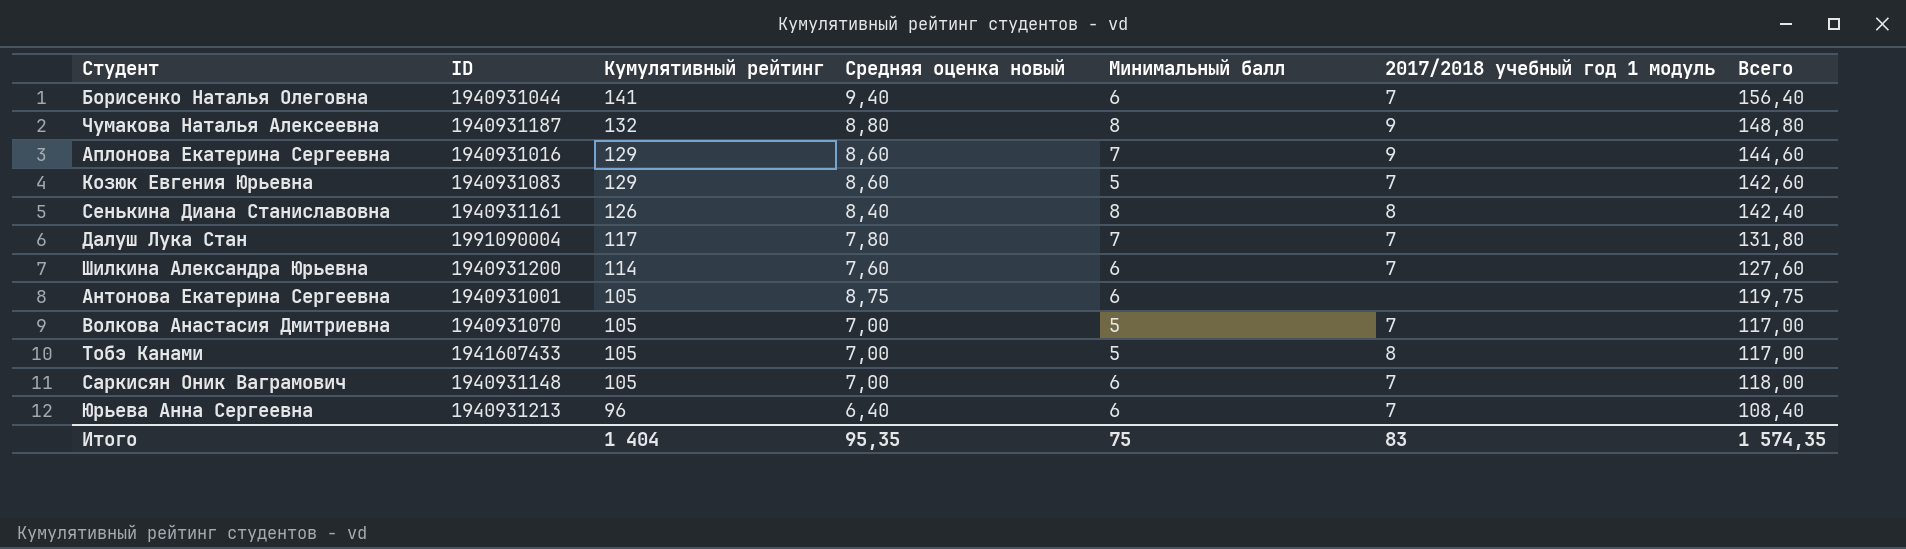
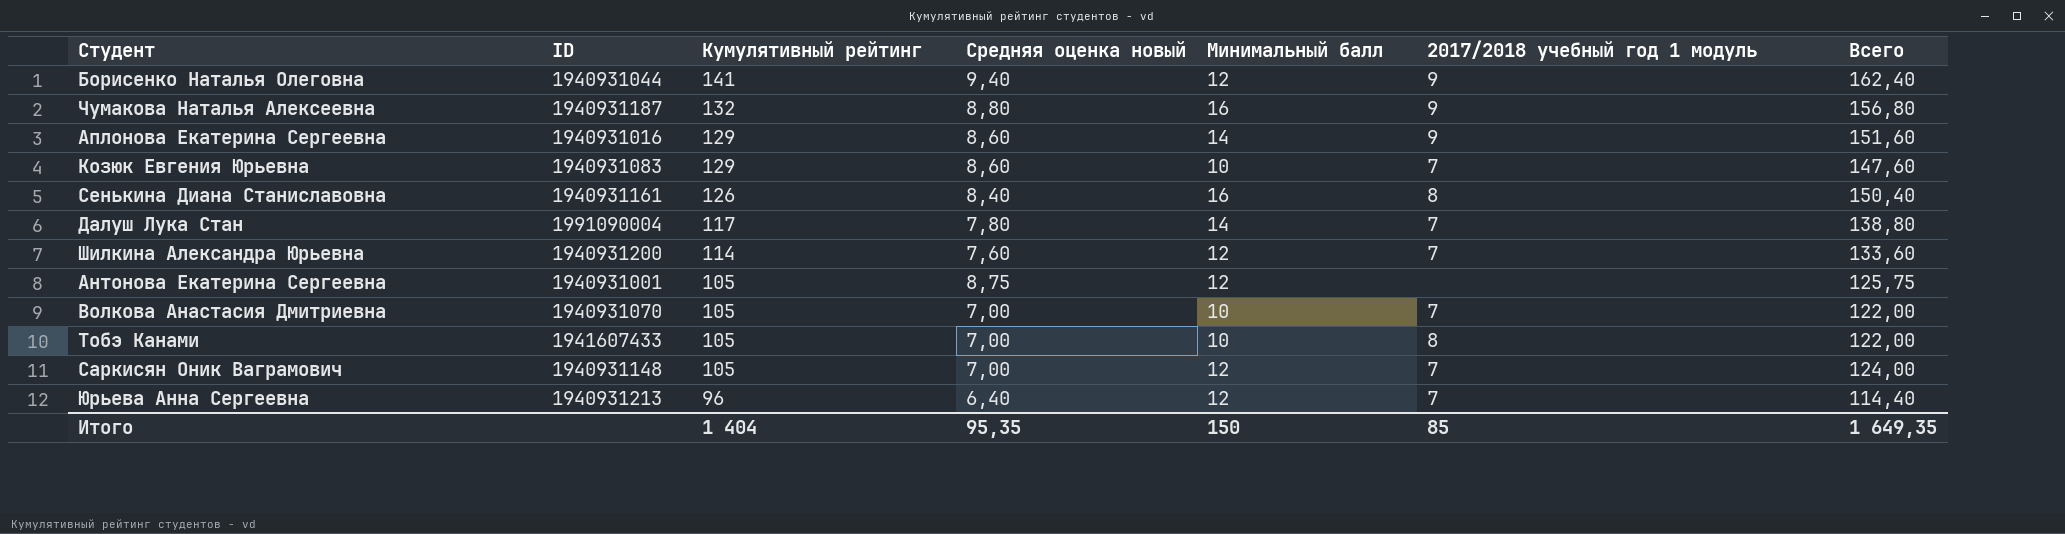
Борисенко Наталья Олеговна | Минимальный балл: 6 -> 12
Борисенко Наталья Олеговна | 2017/2018 учебный год 1 модуль: 7 -> 9
Борисенко Наталья Олеговна | Всего: 156,40 -> 162,40
Чумакова Наталья Алексеевна | Минимальный балл: 8 -> 16
Чумакова Наталья Алексеевна | Всего: 148,80 -> 156,80
Аплонова Екатерина Сергеевна | Минимальный балл: 7 -> 14
Аплонова Екатерина Сергеевна | Всего: 144,60 -> 151,60
Козюк Евгения Юрьевна | Минимальный балл: 5 -> 10
Козюк Евгения Юрьевна | Всего: 142,60 -> 147,60
Сенькина Диана Станиславовна | Минимальный балл: 8 -> 16
Сенькина Диана Станиславовна | Всего: 142,40 -> 150,40
Далуш Лука Стан | Минимальный балл: 7 -> 14
Далуш Лука Стан | Всего: 131,80 -> 138,80
Шилкина Александра Юрьевна | Минимальный балл: 6 -> 12
Шилкина Александра Юрьевна | Всего: 127,60 -> 133,60
Антонова Екатерина Сергеевна | Минимальный балл: 6 -> 12
Антонова Екатерина Сергеевна | Всего: 119,75 -> 125,75
Волкова Анастасия Дмитриевна | Минимальный балл: 5 -> 10
Волкова Анастасия Дмитриевна | Всего: 117,00 -> 122,00
Тобэ Канами | Минимальный балл: 5 -> 10
Тобэ Канами | Всего: 117,00 -> 122,00
Саркисян Оник Ваграмович | Минимальный балл: 6 -> 12
Саркисян Оник Ваграмович | Всего: 118,00 -> 124,00
Юрьева Анна Сергеевна | Минимальный балл: 6 -> 12
Юрьева Анна Сергеевна | Всего: 108,40 -> 114,40
Итого | Минимальный балл: 75 -> 150
Итого | 2017/2018 учебный год 1 модуль: 83 -> 85
Итого | Всего: 1 574,35 -> 1 649,35

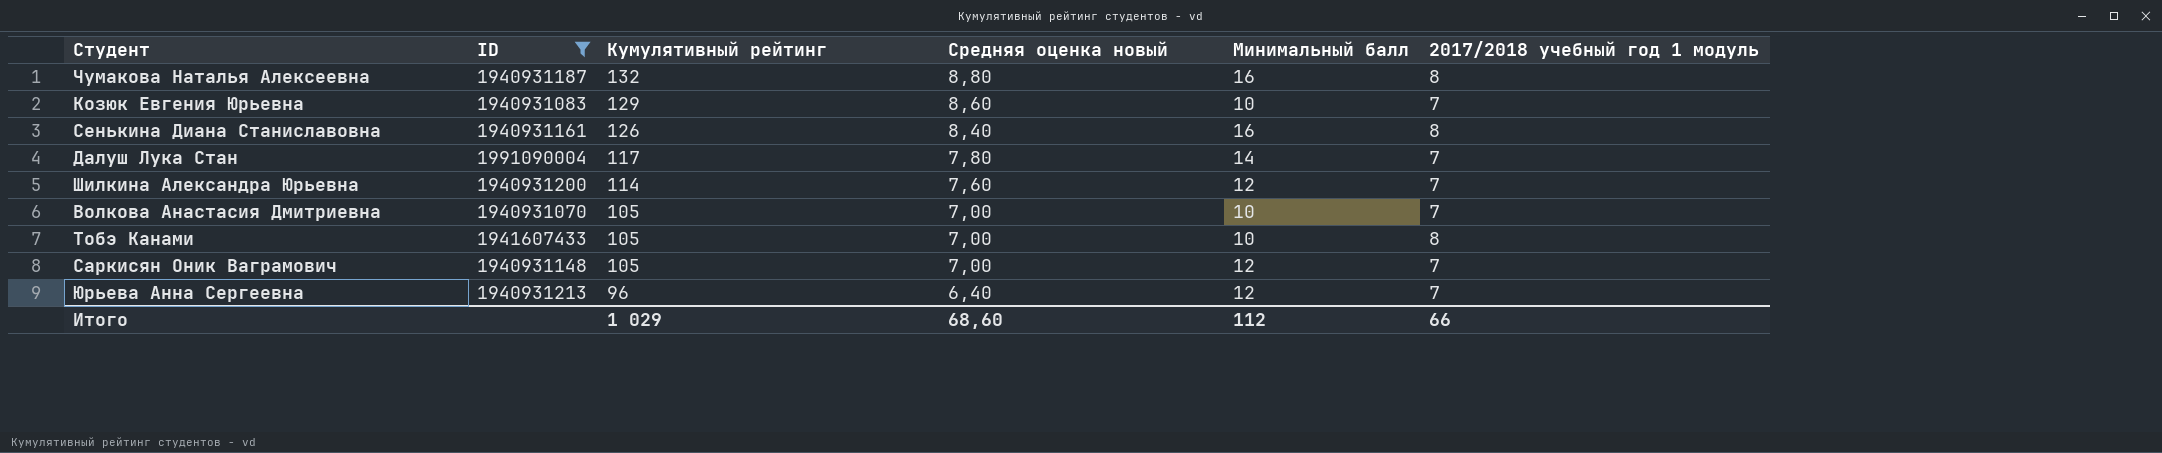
filter: none -> ID >= 1940931070
column Всего | formula: [Кумулятивный рейтинг] + [Средняя оценка новый] + [Минимальный балл] -> none
Чумакова Наталья Алексеевна | 2017/2018 учебный год 1 модуль: 9 -> 8
Итого | Кумулятивный рейтинг: 1 404 -> 1 029
Итого | Средняя оценка новый: 95,35 -> 68,60
Итого | Минимальный балл: 150 -> 112
Итого | 2017/2018 учебный год 1 модуль: 85 -> 66

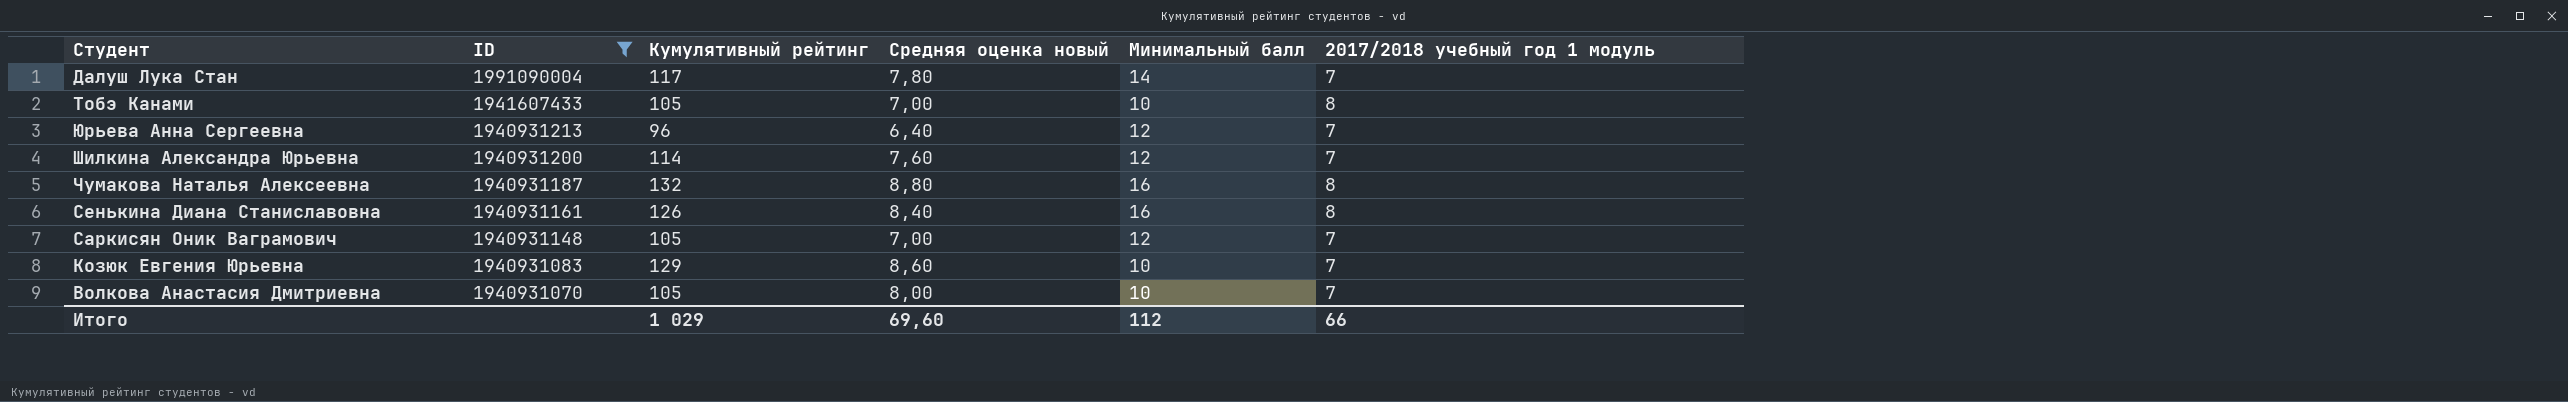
row order: Кумулятивный рейтинг descending -> ID descending
Волкова Анастасия Дмитриевна | Средняя оценка новый: 7,00 -> 8,00
Итого | Средняя оценка новый: 68,60 -> 69,60

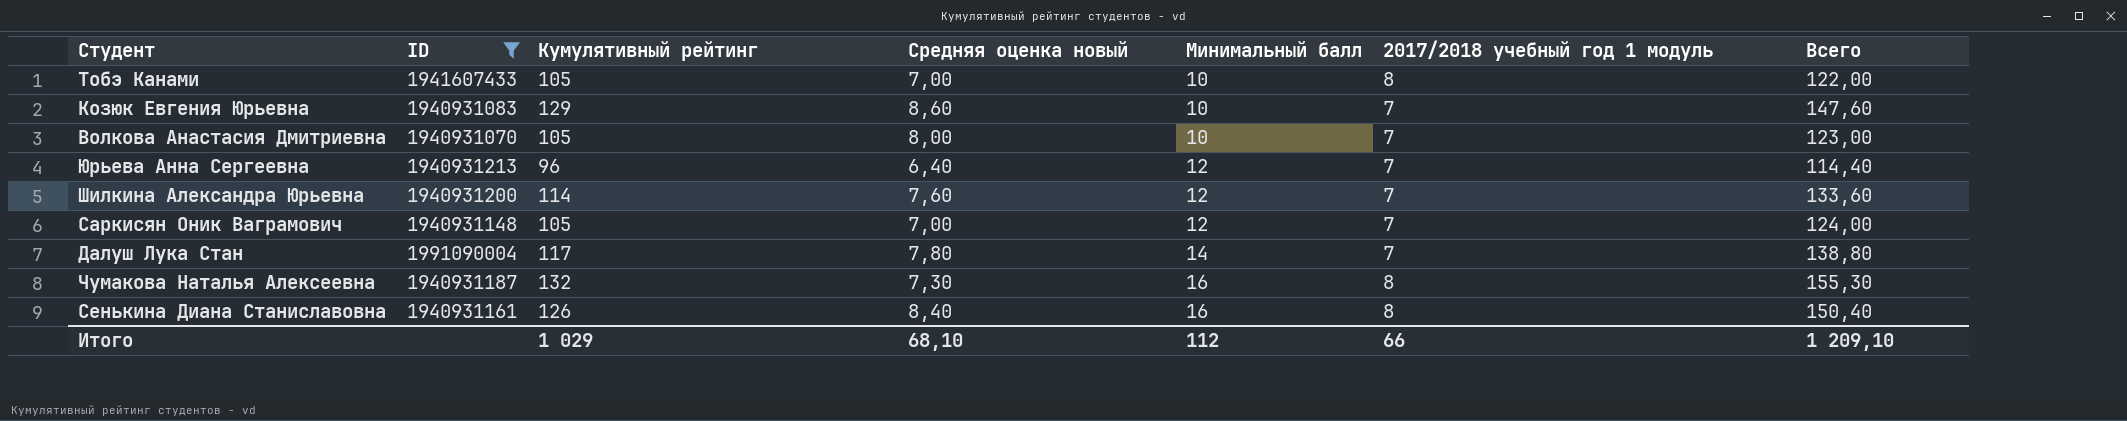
row order: ID descending -> Минимальный балл ascending
column Всего | formula: none -> [Кумулятивный рейтинг] + [Средняя оценка новый] + [Минимальный балл]
Чумакова Наталья Алексеевна | Средняя оценка новый: 8,80 -> 7,30
Итого | Средняя оценка новый: 69,60 -> 68,10

